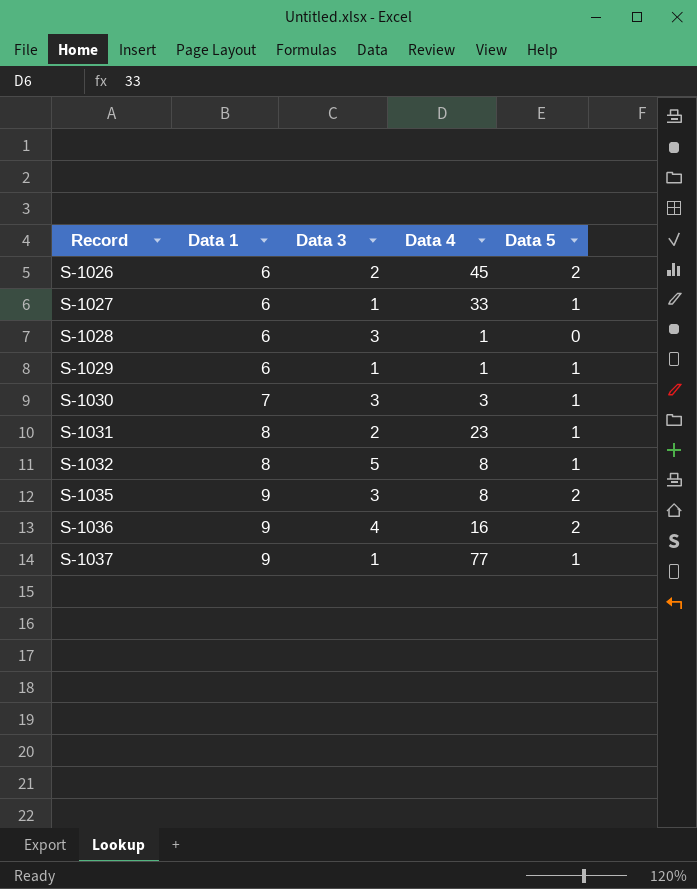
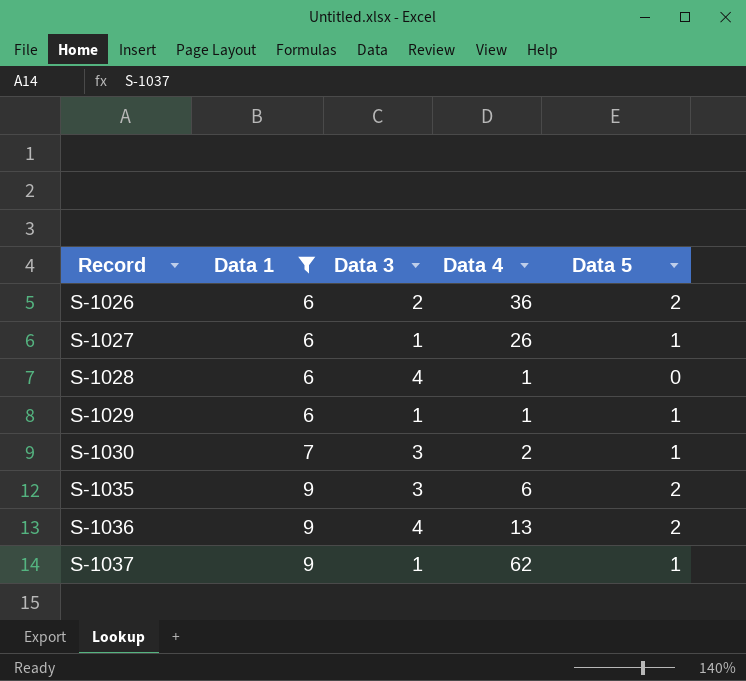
filter: none -> Data 1 != 8
S-1026 | Data 4: 45 -> 36
S-1027 | Data 4: 33 -> 26
S-1028 | Data 3: 3 -> 4
S-1030 | Data 4: 3 -> 2
S-1035 | Data 4: 8 -> 6
S-1036 | Data 4: 16 -> 13
S-1037 | Data 4: 77 -> 62

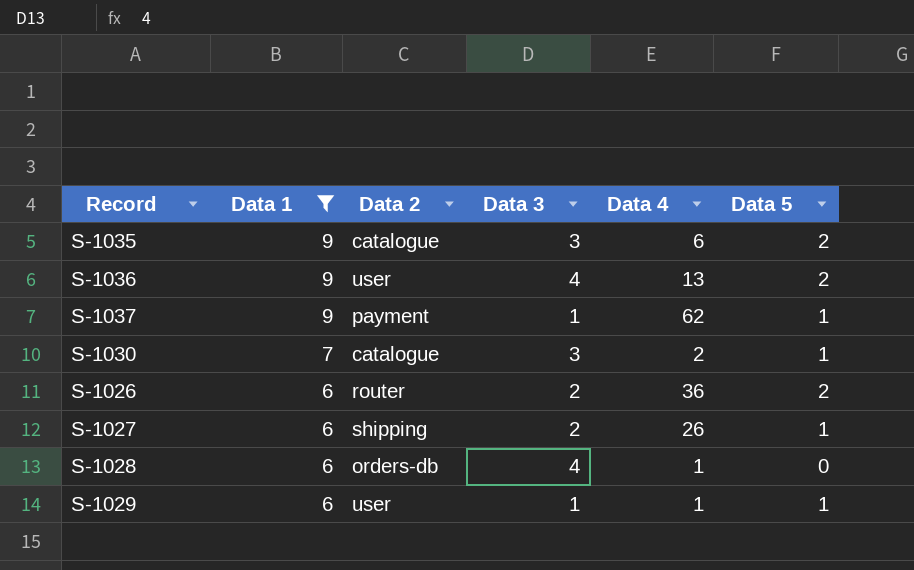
row order: Record ascending -> Data 1 descending
column Data 2 | position: none -> 3
S-1027 | Data 3: 1 -> 2

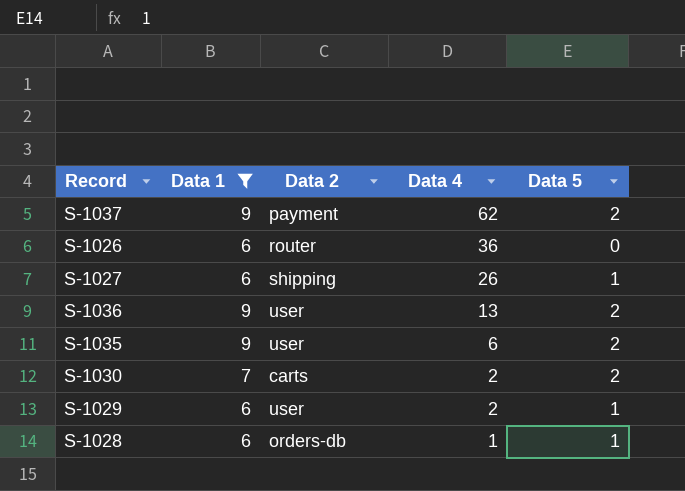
row order: Data 1 descending -> Data 4 descending
column Data 3 | position: 4 -> none
S-1037 | Data 5: 1 -> 2
S-1026 | Data 5: 2 -> 0
S-1035 | Data 2: catalogue -> user
S-1030 | Data 2: catalogue -> carts
S-1030 | Data 5: 1 -> 2
S-1029 | Data 4: 1 -> 2
S-1028 | Data 5: 0 -> 1

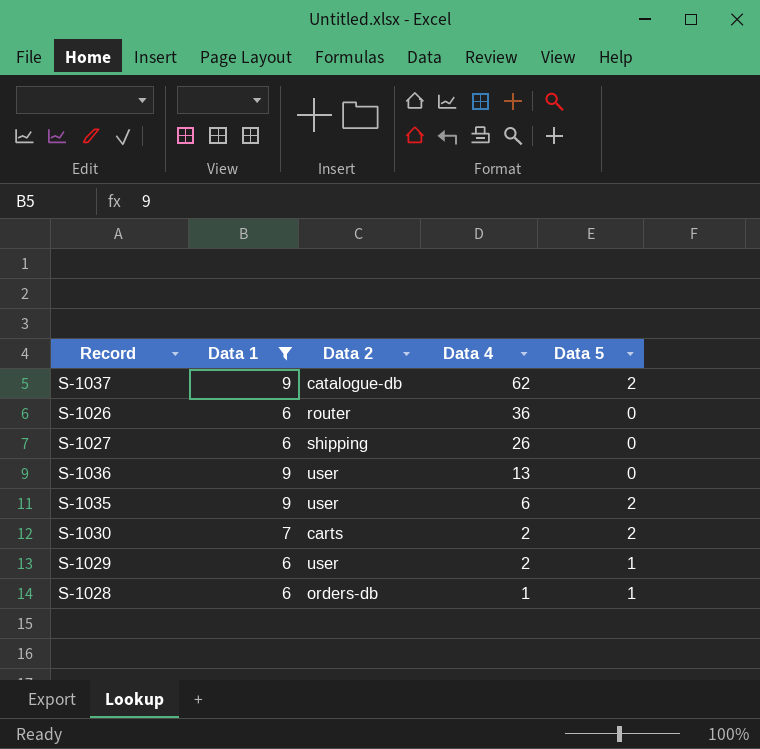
S-1037 | Data 2: payment -> catalogue-db
S-1027 | Data 5: 1 -> 0
S-1036 | Data 5: 2 -> 0

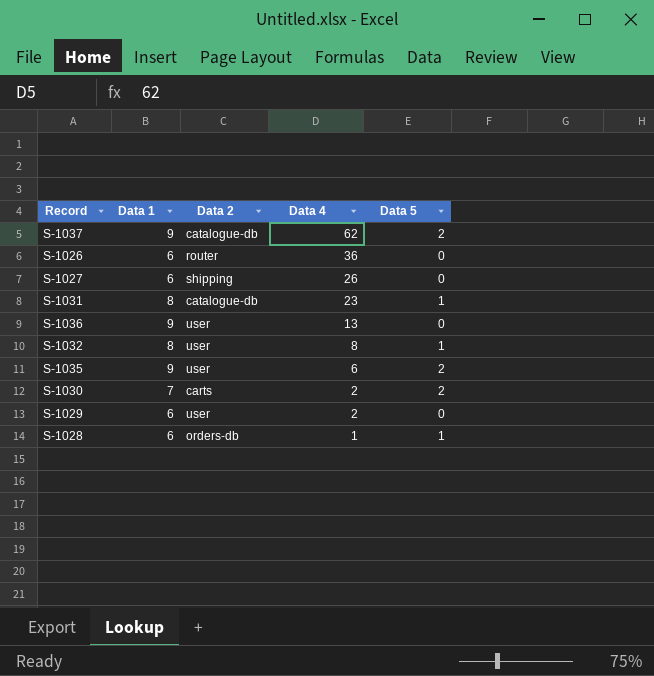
filter: Data 1 != 8 -> none
S-1029 | Data 5: 1 -> 0

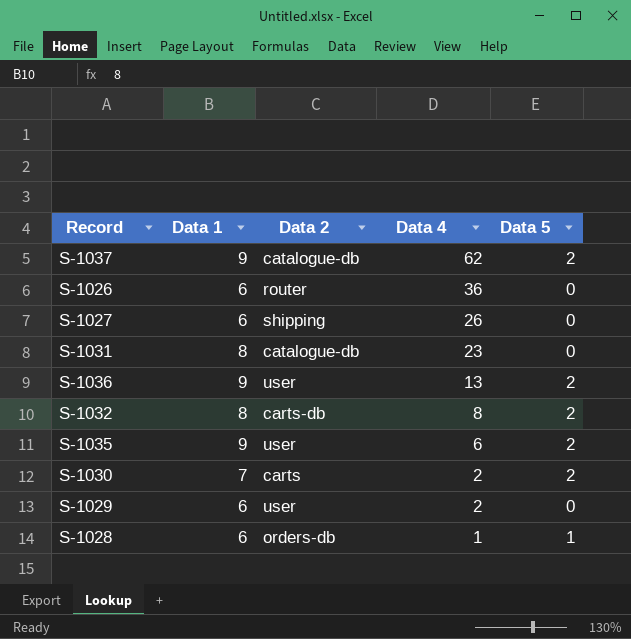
S-1031 | Data 5: 1 -> 0
S-1036 | Data 5: 0 -> 2
S-1032 | Data 2: user -> carts-db
S-1032 | Data 5: 1 -> 2

